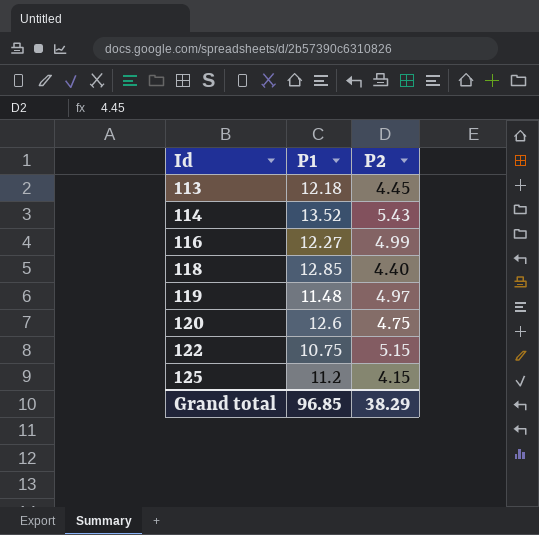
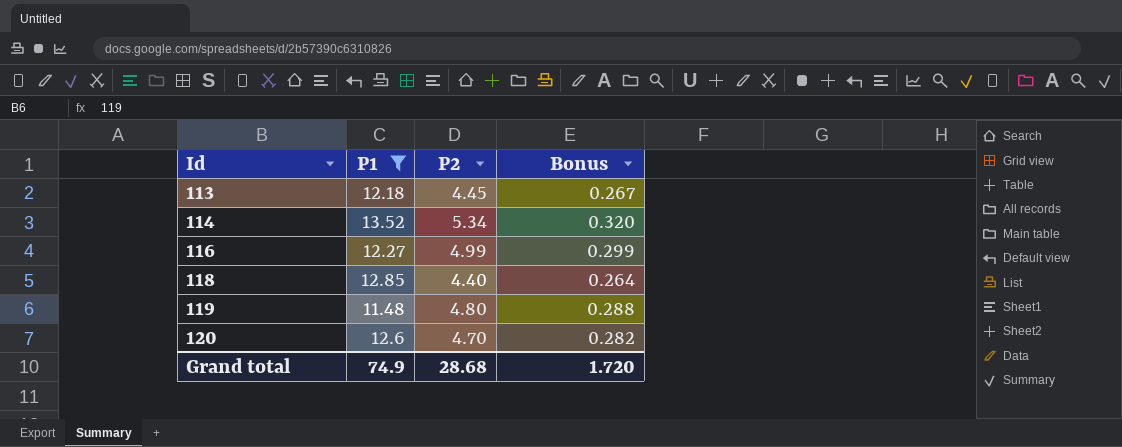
filter: none -> P1 >= 11.48
column Bonus | formula: none -> [P2] * 0.06
114 | P2: 5.43 -> 5.34
119 | P2: 4.97 -> 4.80
120 | P2: 4.75 -> 4.70
Grand total | P1: 96.85 -> 74.9
Grand total | P2: 38.29 -> 28.68

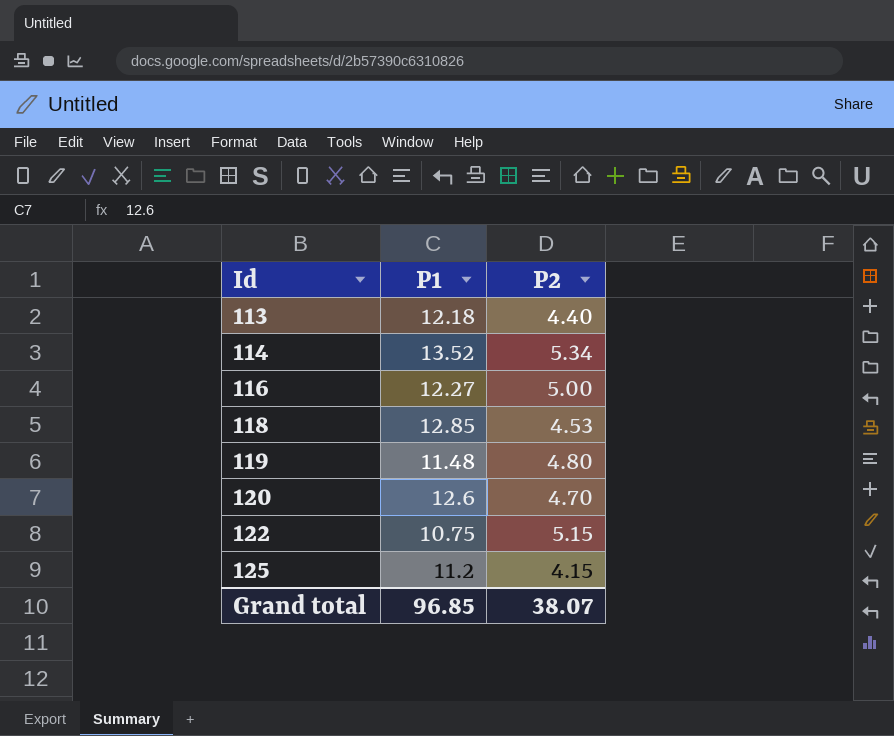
filter: P1 >= 11.48 -> none
column Bonus | formula: [P2] * 0.06 -> none
113 | P2: 4.45 -> 4.40
116 | P2: 4.99 -> 5.00
118 | P2: 4.40 -> 4.53
Grand total | P1: 74.9 -> 96.85
Grand total | P2: 28.68 -> 38.07

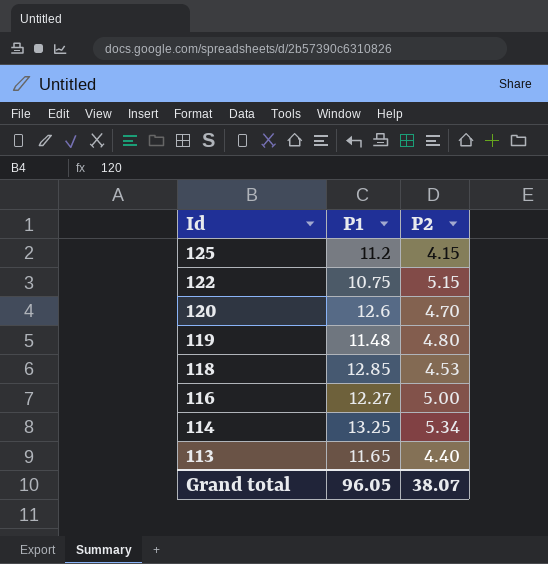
row order: Id ascending -> Id descending
114 | P1: 13.52 -> 13.25
113 | P1: 12.18 -> 11.65
Grand total | P1: 96.85 -> 96.05

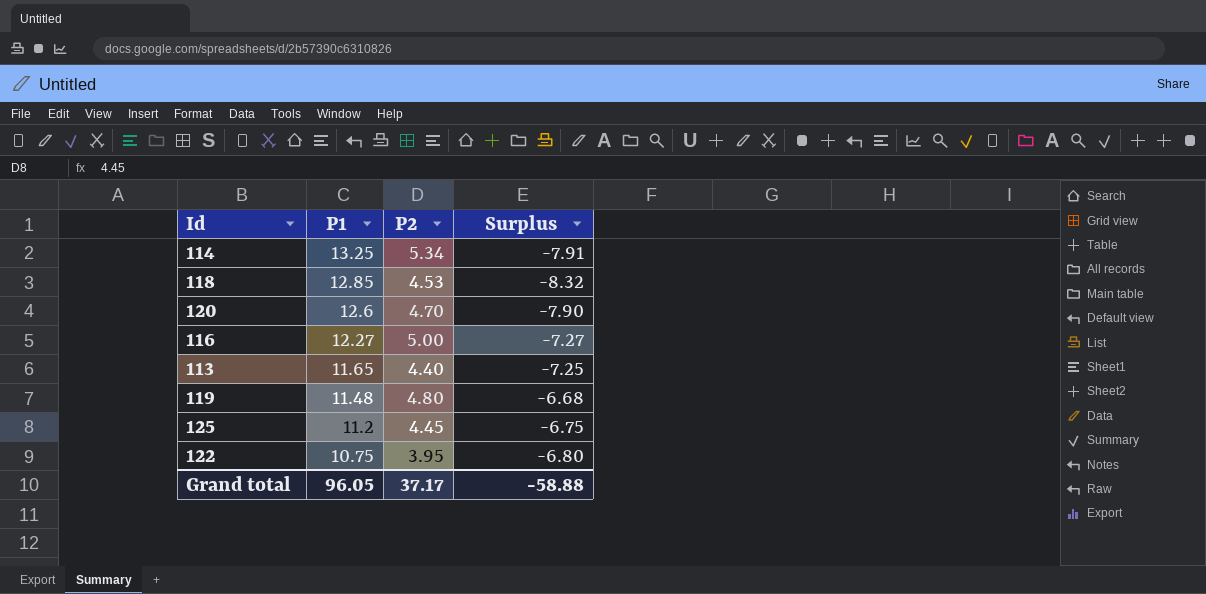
row order: Id descending -> P1 descending
column Surplus | formula: none -> [P2] - [P1]
125 | P2: 4.15 -> 4.45
122 | P2: 5.15 -> 3.95
Grand total | P2: 38.07 -> 37.17

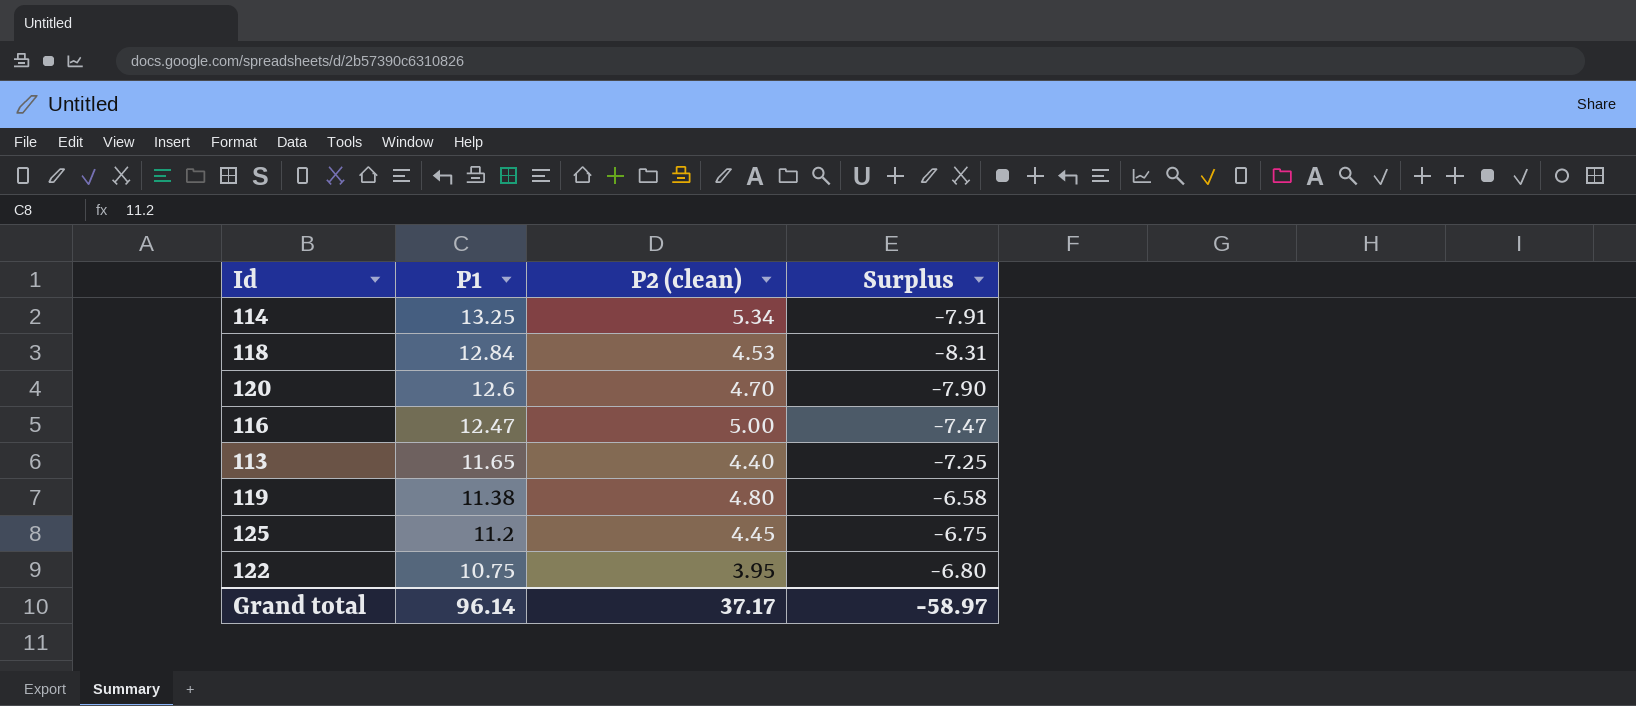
column name: P2 -> P2 (clean)
118 | P1: 12.85 -> 12.84
118 | Surplus: -8.32 -> -8.31
116 | P1: 12.27 -> 12.47
116 | Surplus: -7.27 -> -7.47
119 | P1: 11.48 -> 11.38
119 | Surplus: -6.68 -> -6.58
Grand total | P1: 96.05 -> 96.14
Grand total | Surplus: -58.88 -> -58.97

